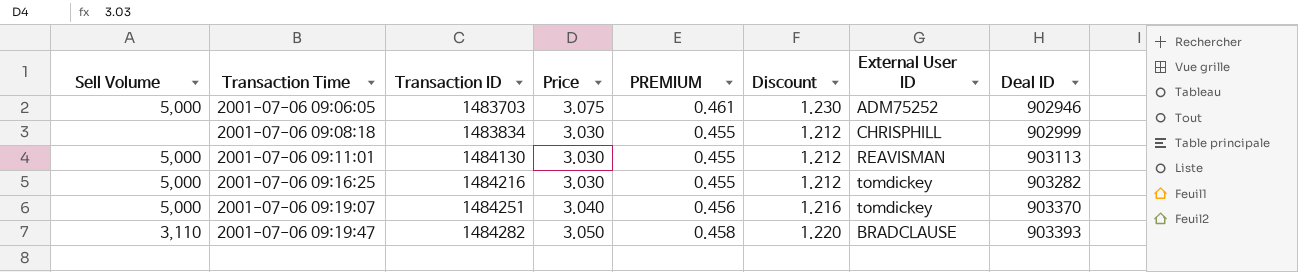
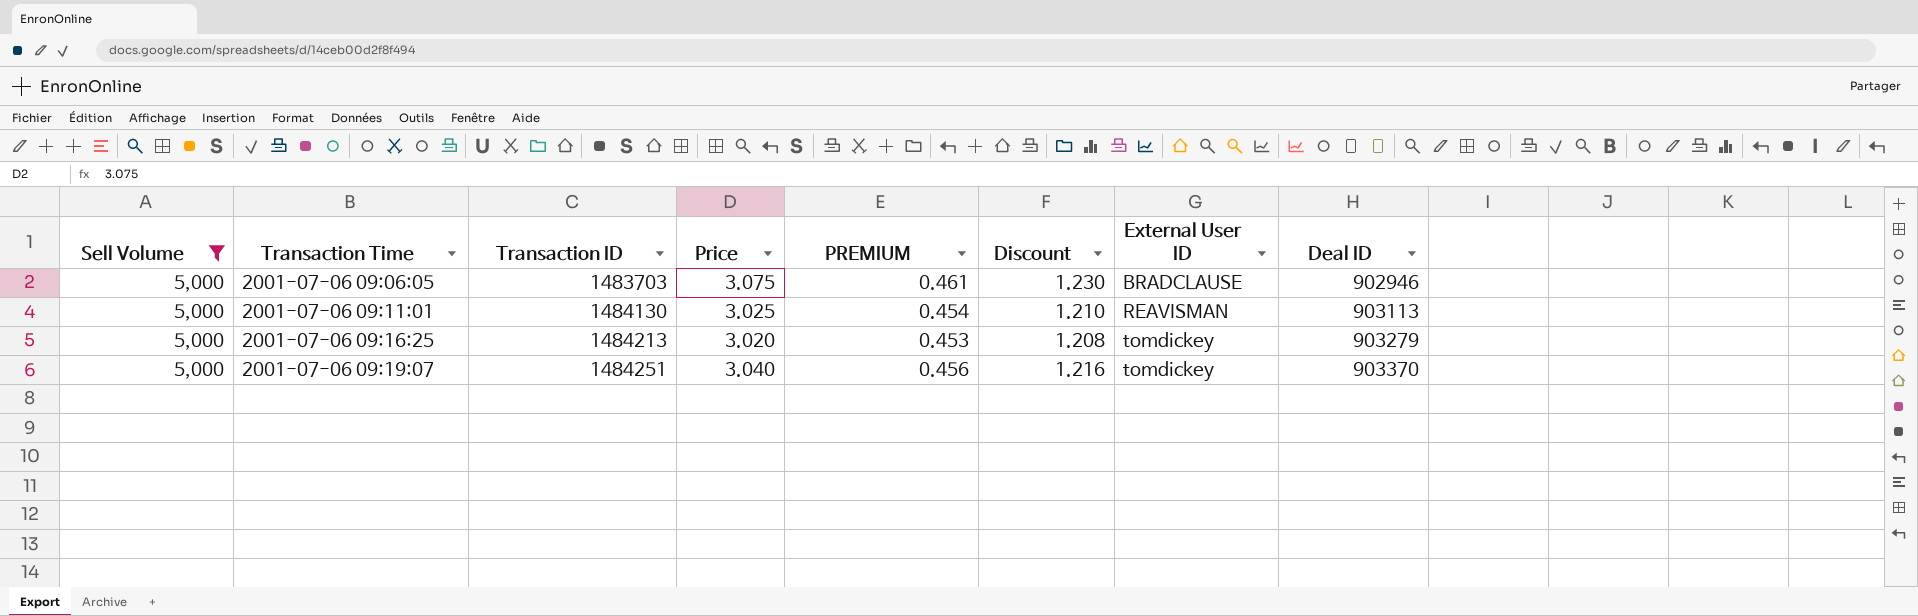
filter: none -> Sell Volume = 5,000
2001-07-06 09:06:05 | External User ID: ADM75252 -> BRADCLAUSE
2001-07-06 09:11:01 | Price: 3.030 -> 3.025
2001-07-06 09:11:01 | PREMIUM: 0.455 -> 0.454
2001-07-06 09:11:01 | Discount: 1.212 -> 1.210
2001-07-06 09:16:25 | Transaction ID: 1484216 -> 1484213
2001-07-06 09:16:25 | Price: 3.030 -> 3.020
2001-07-06 09:16:25 | PREMIUM: 0.455 -> 0.453
2001-07-06 09:16:25 | Discount: 1.212 -> 1.208
2001-07-06 09:16:25 | Deal ID: 903282 -> 903279

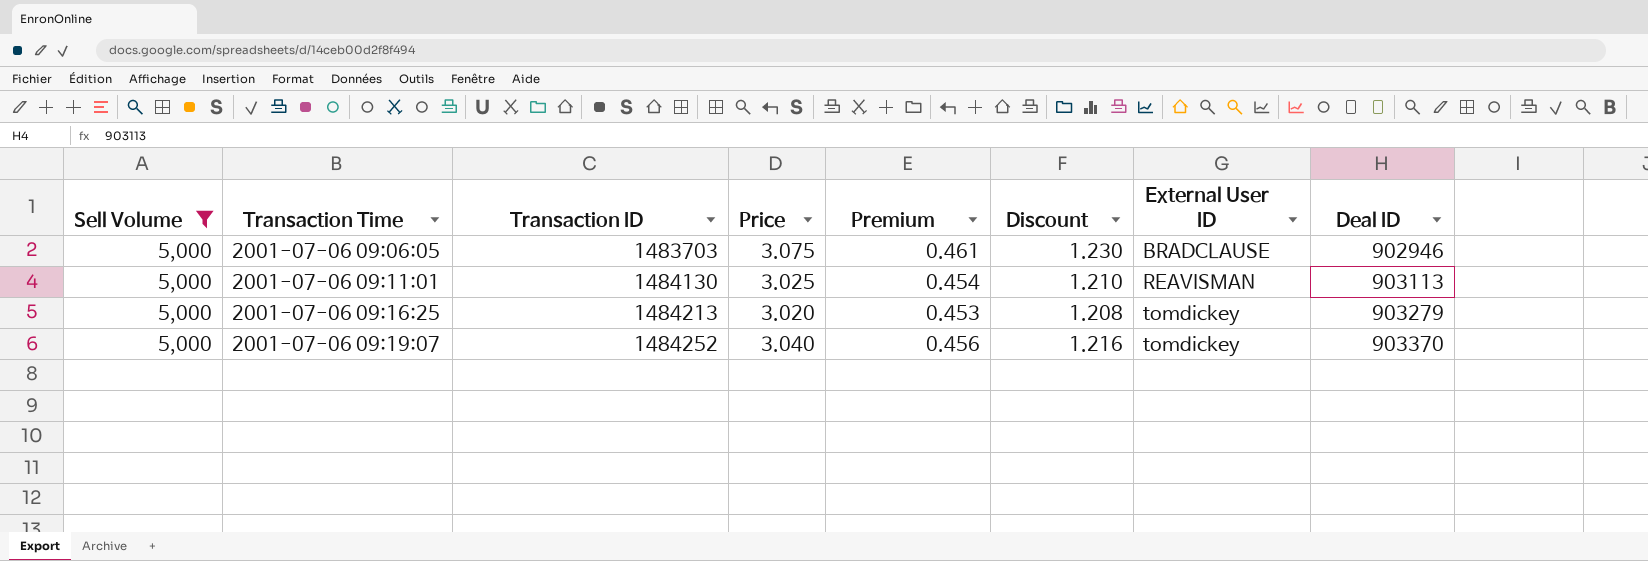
column name: PREMIUM -> Premium
2001-07-06 09:19:07 | Transaction ID: 1484251 -> 1484252

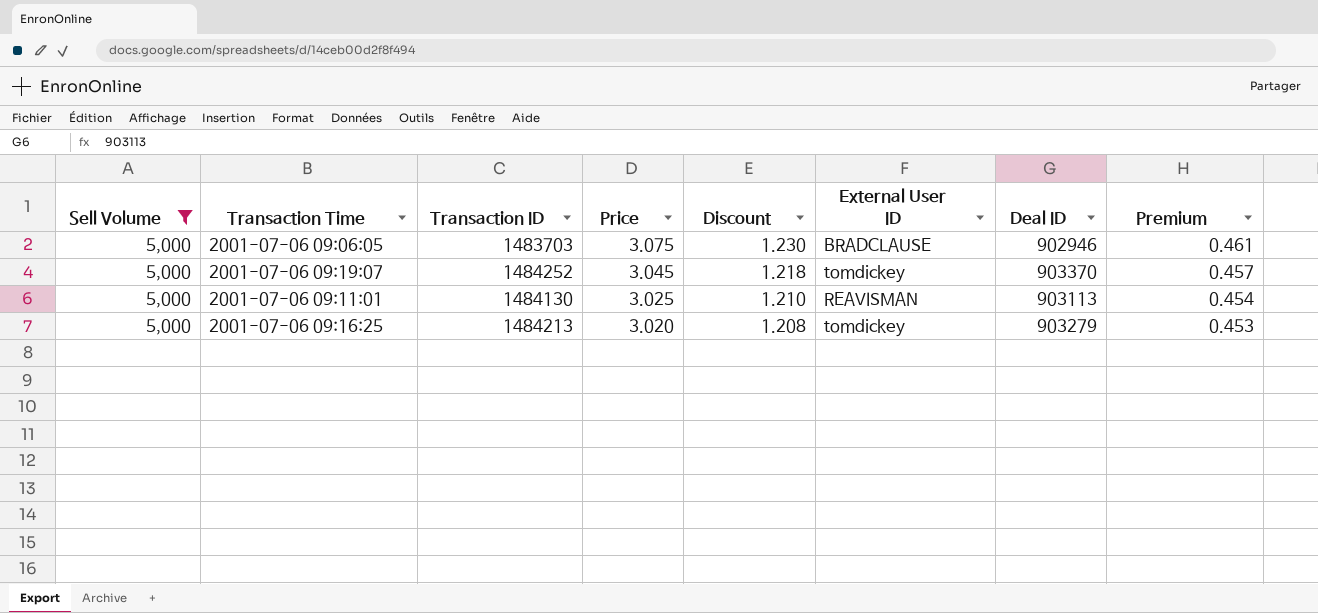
row order: Transaction Time ascending -> Price descending
column Premium | position: 5 -> 8
2001-07-06 09:19:07 | Price: 3.040 -> 3.045
2001-07-06 09:19:07 | Discount: 1.216 -> 1.218
2001-07-06 09:19:07 | Premium: 0.456 -> 0.457

